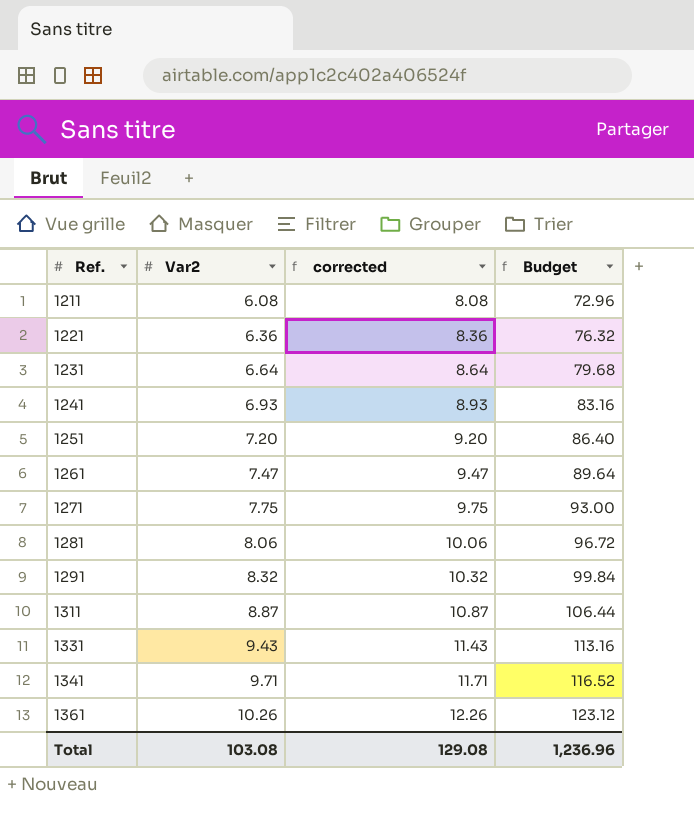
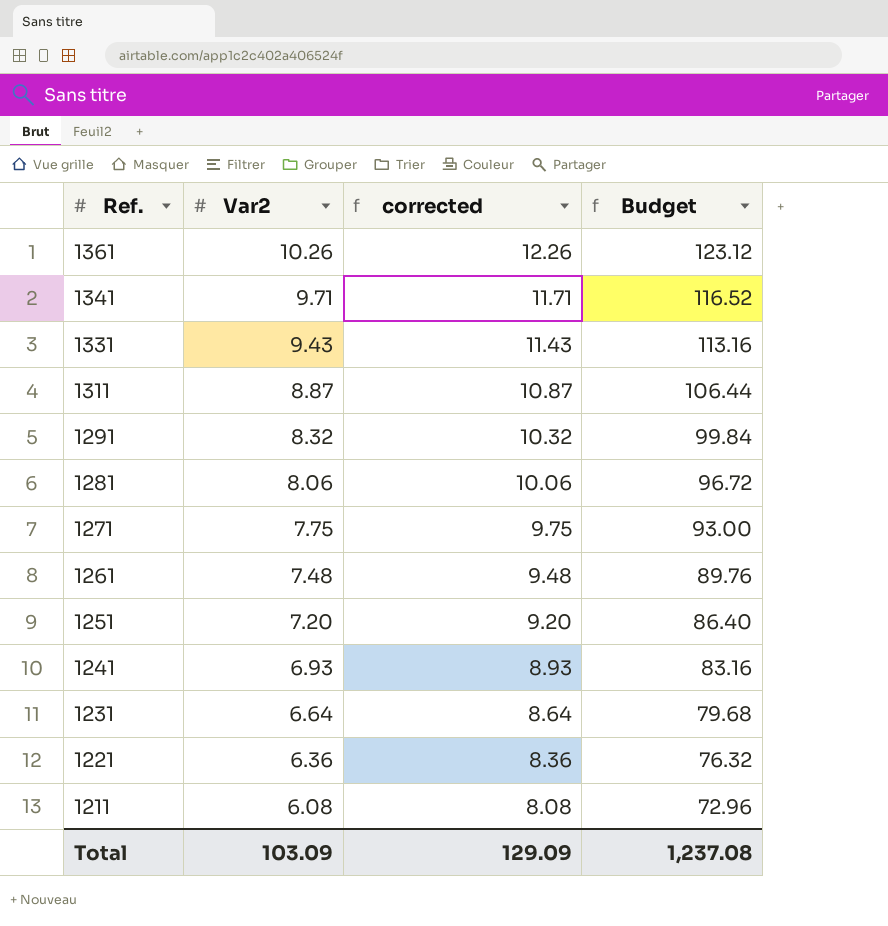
row order: Ref. ascending -> Ref. descending
1261 | Var2: 7.47 -> 7.48
1261 | corrected: 9.47 -> 9.48
1261 | Budget: 89.64 -> 89.76
Total | Var2: 103.08 -> 103.09
Total | corrected: 129.08 -> 129.09
Total | Budget: 1,236.96 -> 1,237.08

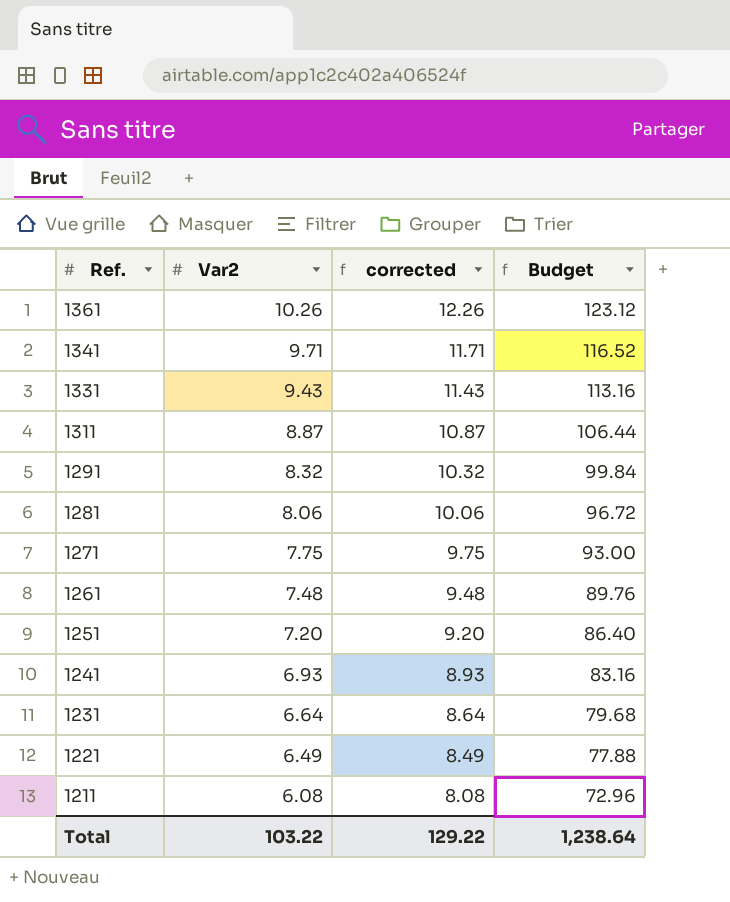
1221 | Var2: 6.36 -> 6.49
1221 | corrected: 8.36 -> 8.49
1221 | Budget: 76.32 -> 77.88
Total | Var2: 103.09 -> 103.22
Total | corrected: 129.09 -> 129.22
Total | Budget: 1,237.08 -> 1,238.64

